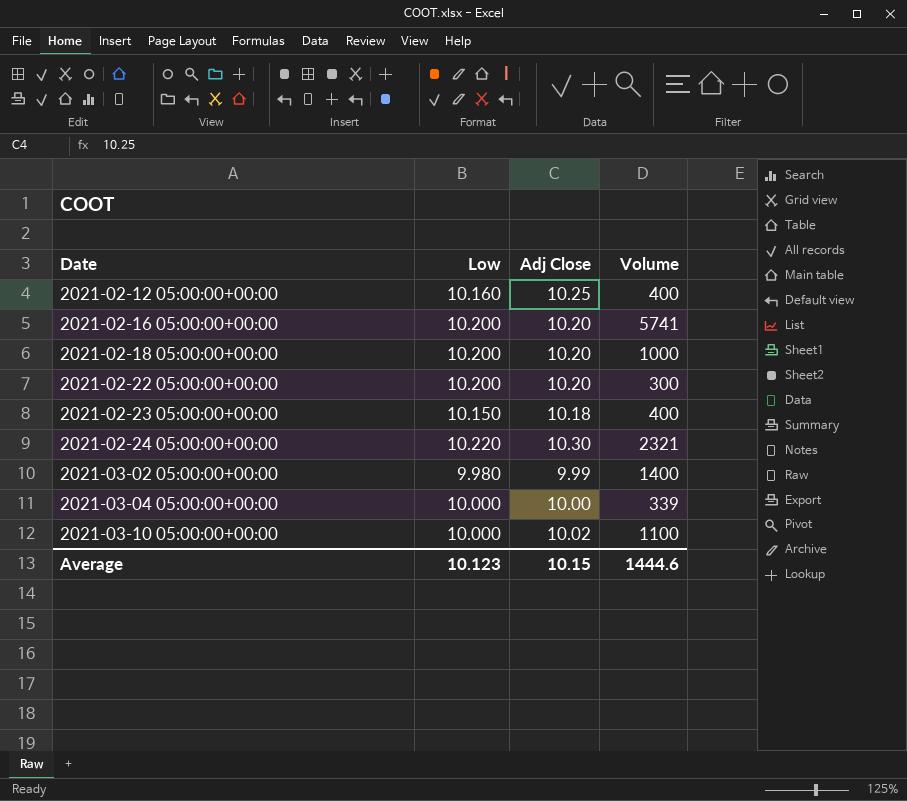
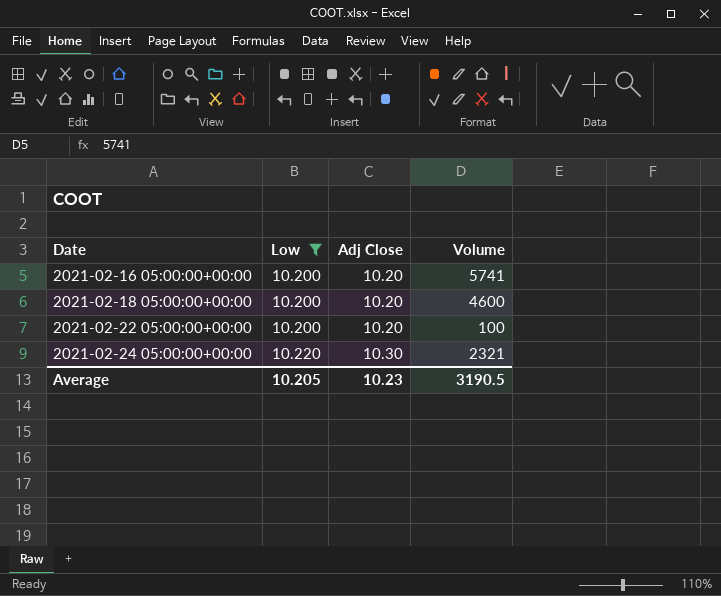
filter: none -> Low >= 10.200
2021-02-18 05:00:00+00:00 | Volume: 1000 -> 4600
2021-02-22 05:00:00+00:00 | Volume: 300 -> 100
Average | Low: 10.123 -> 10.205
Average | Adj Close: 10.15 -> 10.23
Average | Volume: 1444.6 -> 3190.5

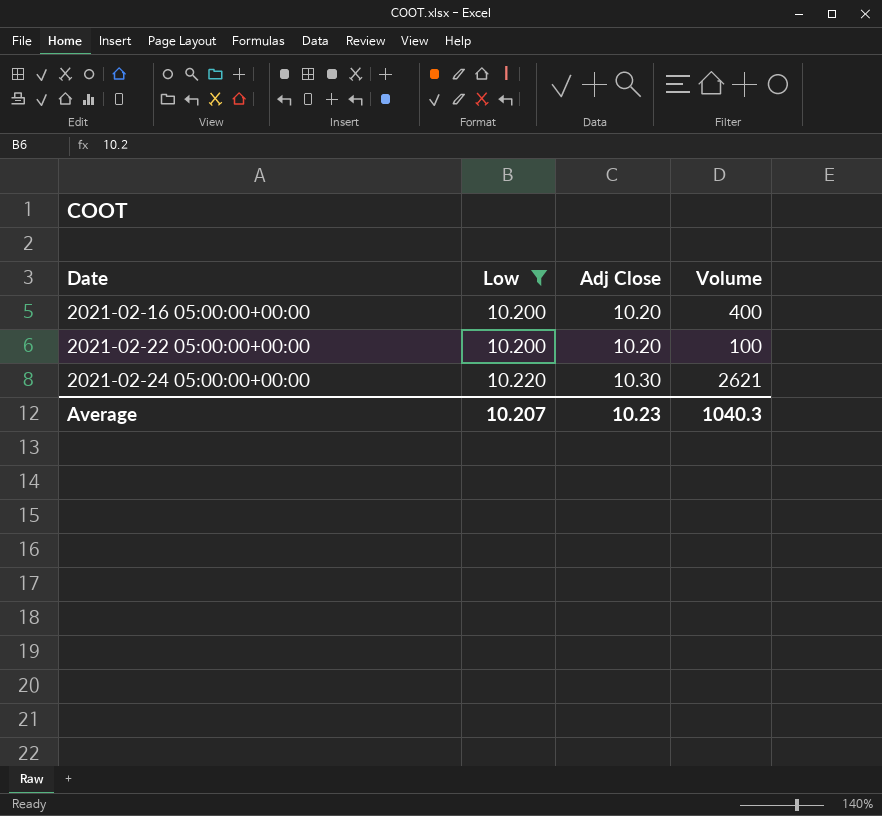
row 2021-02-18 05:00:00+00:00: 10.200 | 10.20 | 4600 -> none
2021-02-16 05:00:00+00:00 | Volume: 5741 -> 400
2021-02-24 05:00:00+00:00 | Volume: 2321 -> 2621
Average | Low: 10.205 -> 10.207
Average | Volume: 3190.5 -> 1040.3

